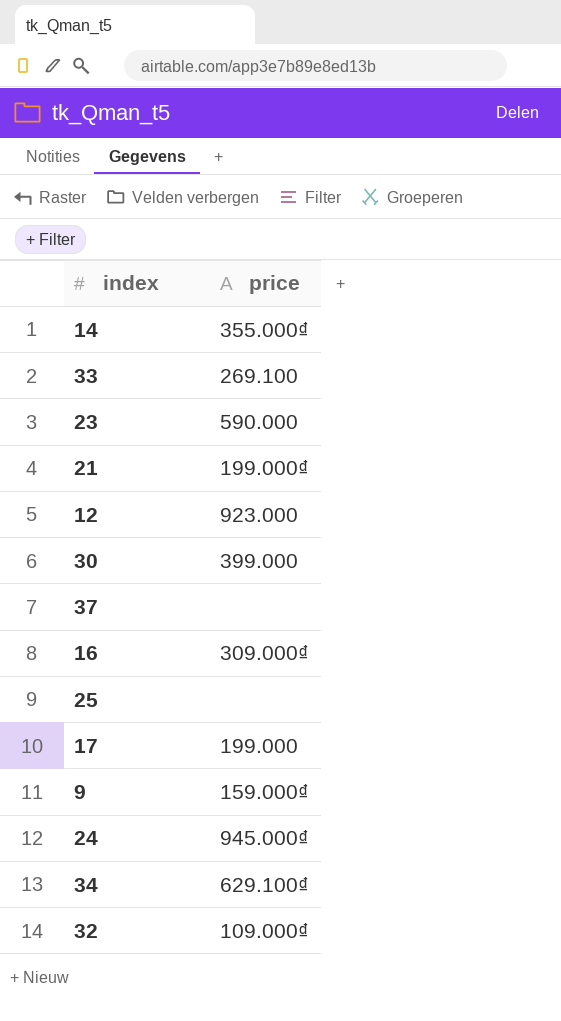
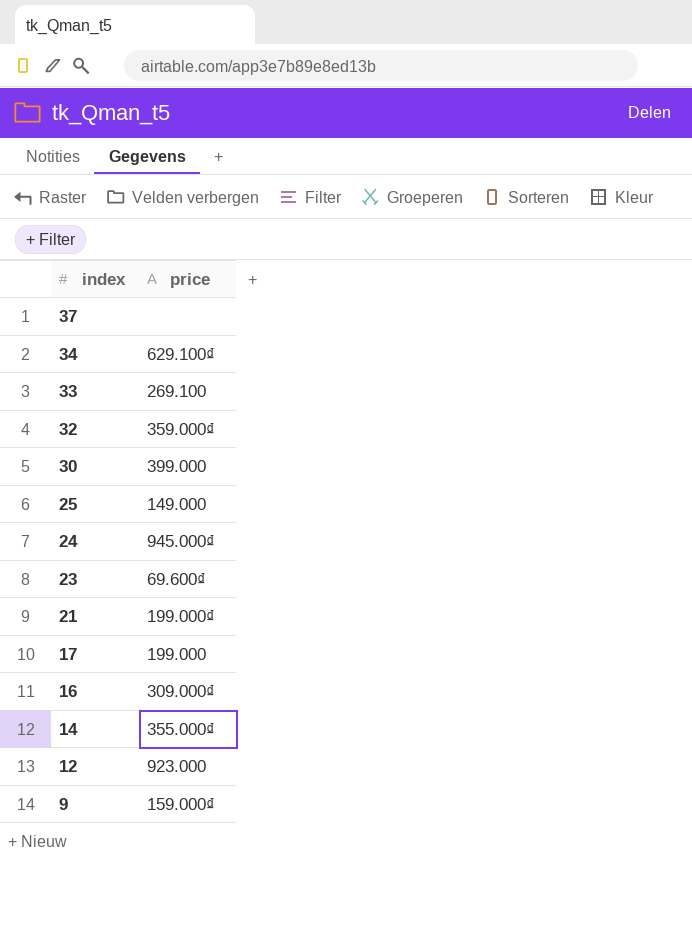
row order: none -> index descending
32 | price: 109.000₫ -> 359.000₫
25 | price: none -> 149.000
23 | price: 590.000 -> 69.600₫

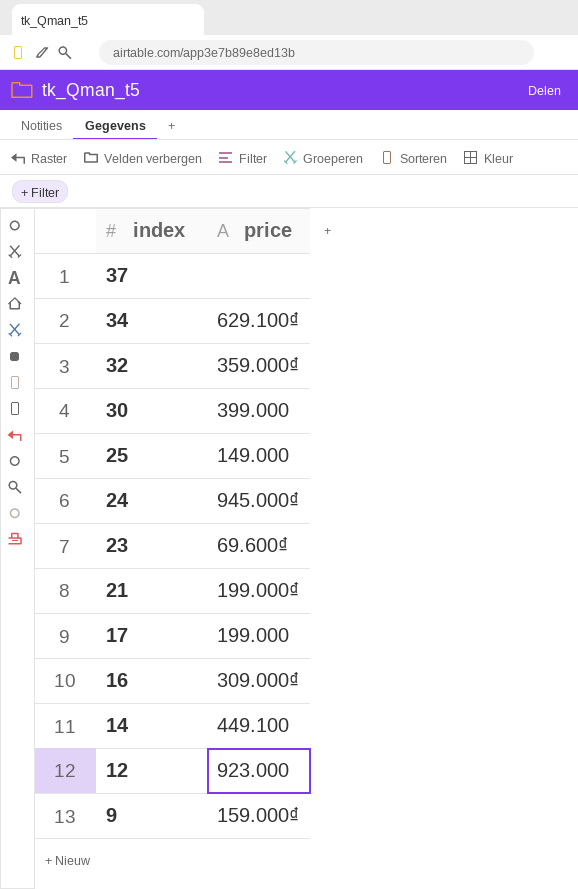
row 33: 269.100 -> none
14 | price: 355.000₫ -> 449.100

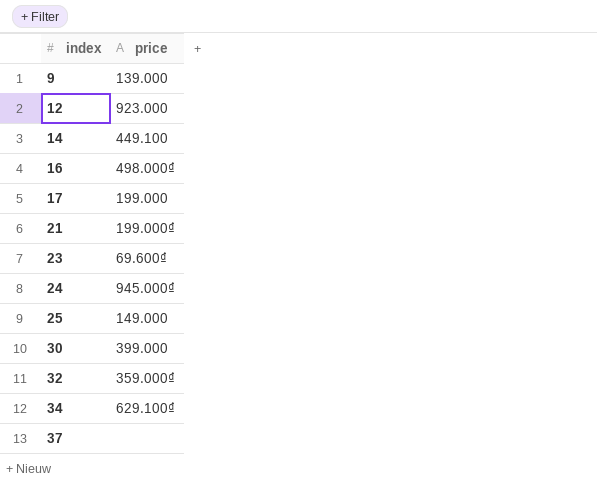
row order: index descending -> index ascending
9 | price: 159.000₫ -> 139.000
16 | price: 309.000₫ -> 498.000₫

